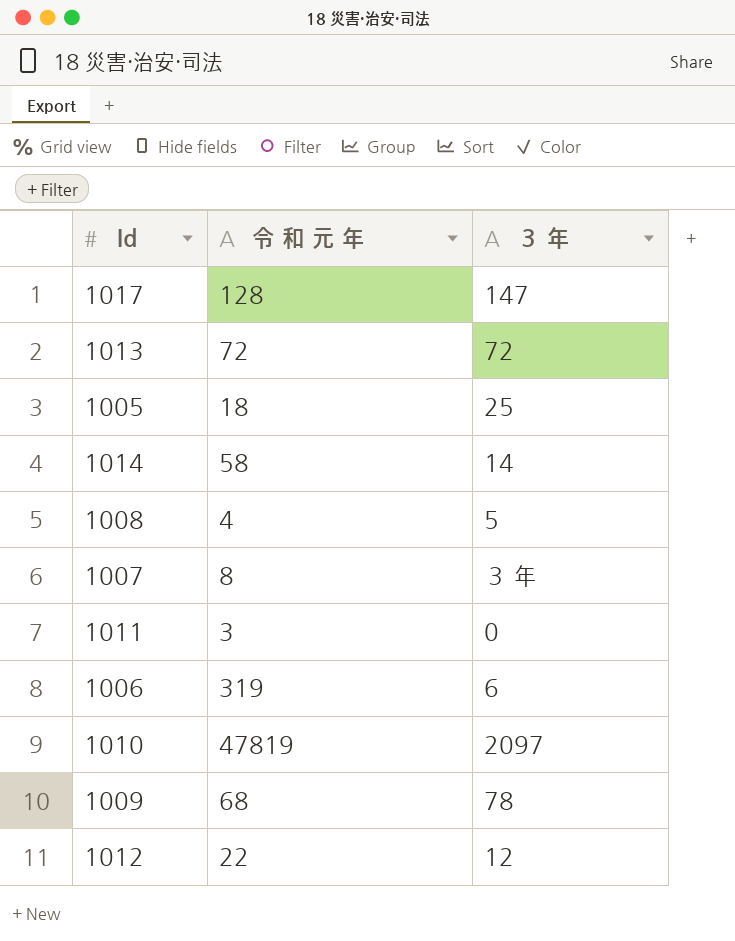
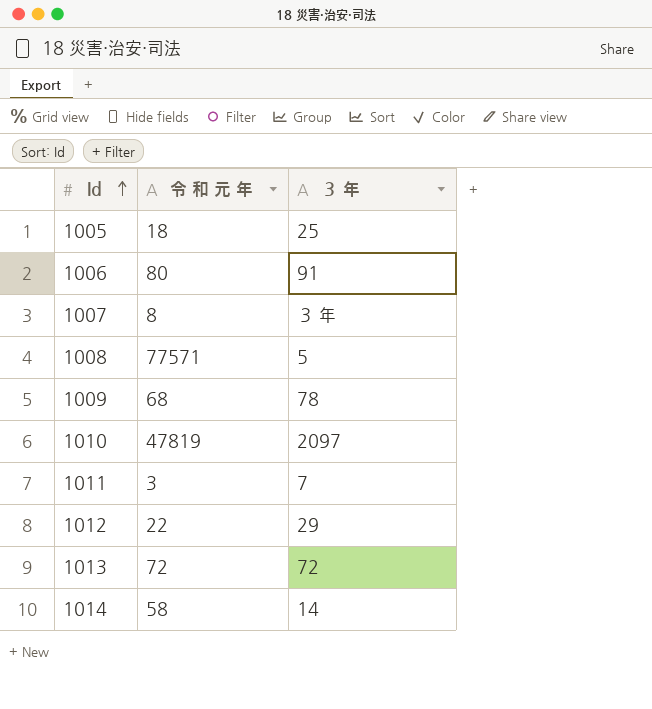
row order: none -> Id ascending
row 1017: 128 | 147 -> none
1006 | 令 和 元 年: 319 -> 80
1006 | ３ 年: 6 -> 91
1008 | 令 和 元 年: 4 -> 77571
1011 | ３ 年: 0 -> 7
1012 | ３ 年: 12 -> 29

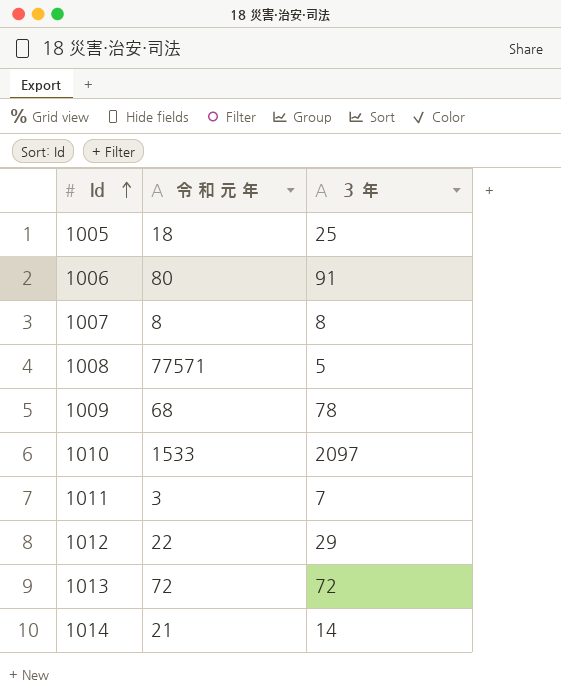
1007 | ３ 年: ３ 年 -> 8
1010 | 令 和 元 年: 47819 -> 1533
1014 | 令 和 元 年: 58 -> 21

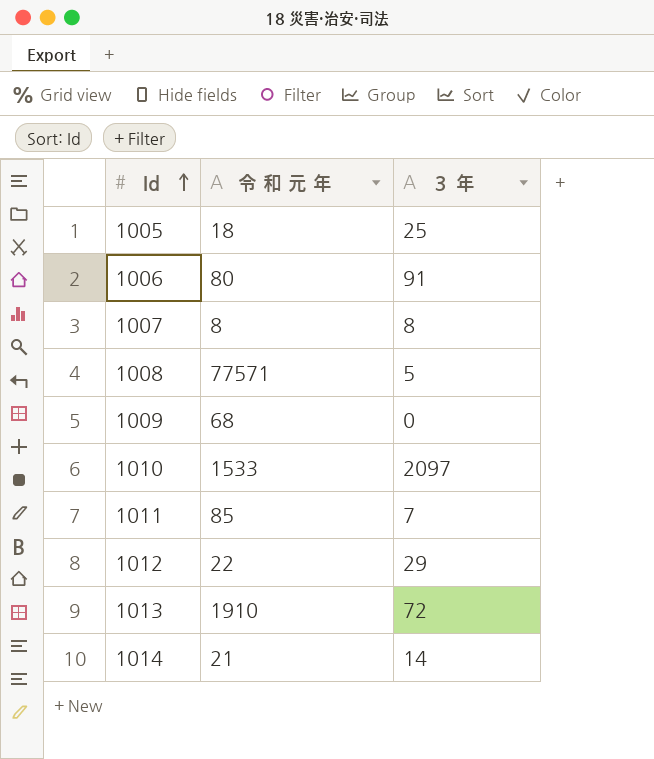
1009 | ３ 年: 78 -> 0
1011 | 令 和 元 年: 3 -> 85
1013 | 令 和 元 年: 72 -> 1910

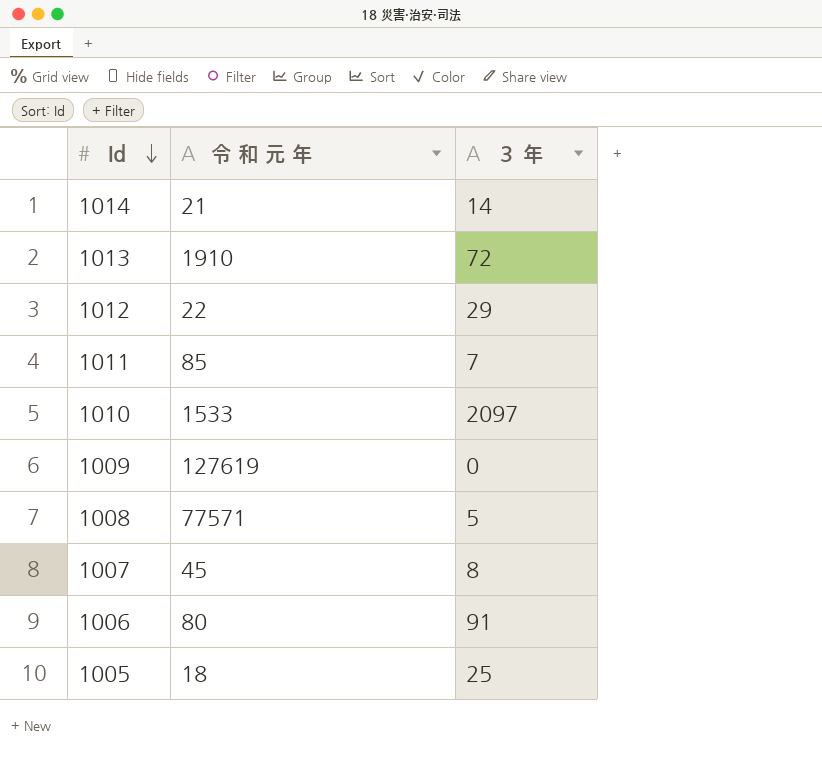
row order: Id ascending -> Id descending
1009 | 令 和 元 年: 68 -> 127619
1007 | 令 和 元 年: 8 -> 45

